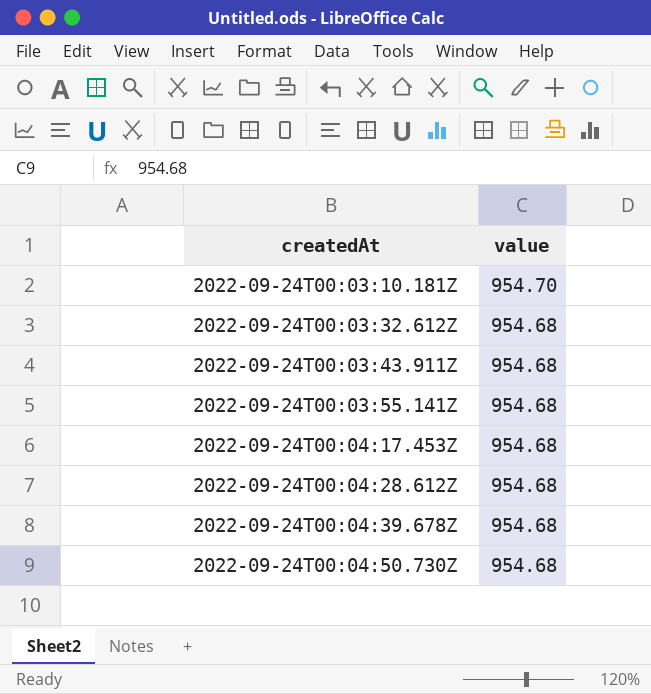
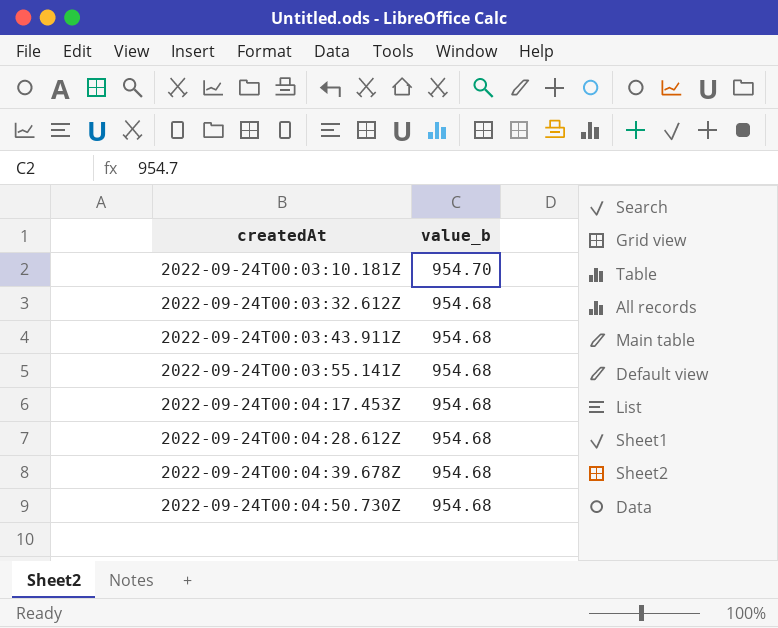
column name: value -> value_b

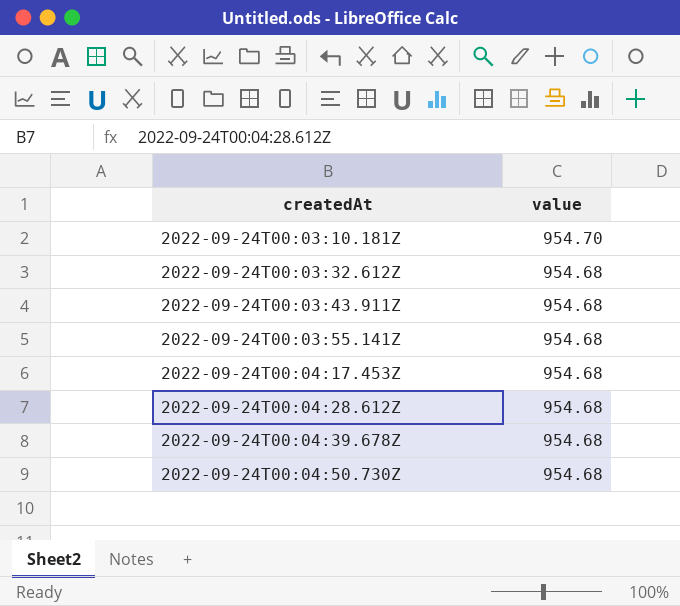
column name: value_b -> value

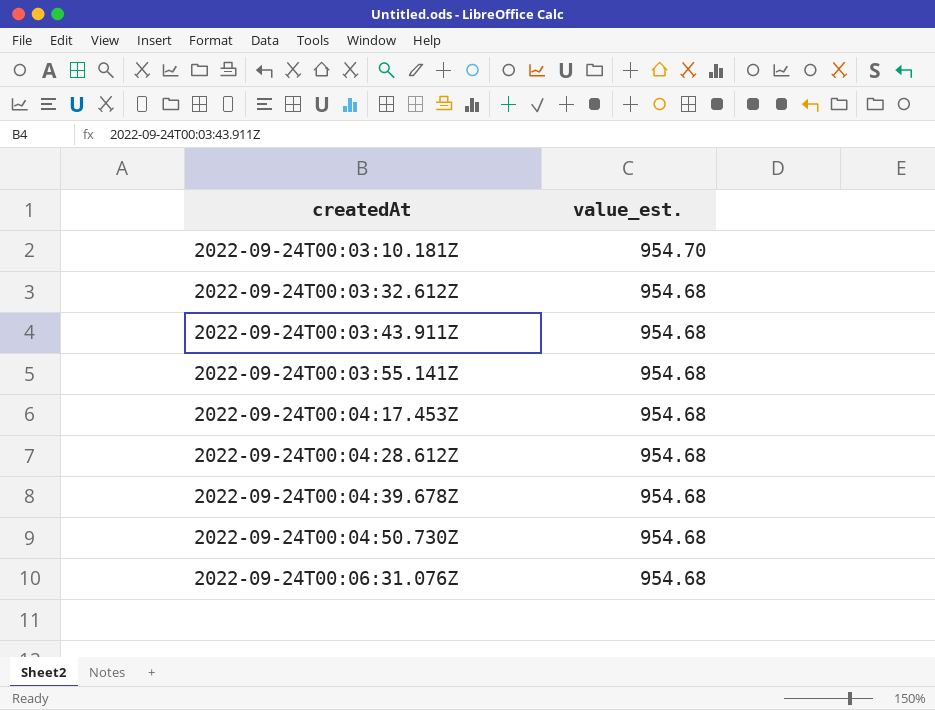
column name: value -> value_est.
row 2022-09-24T00:06:31.076Z: none -> 954.68

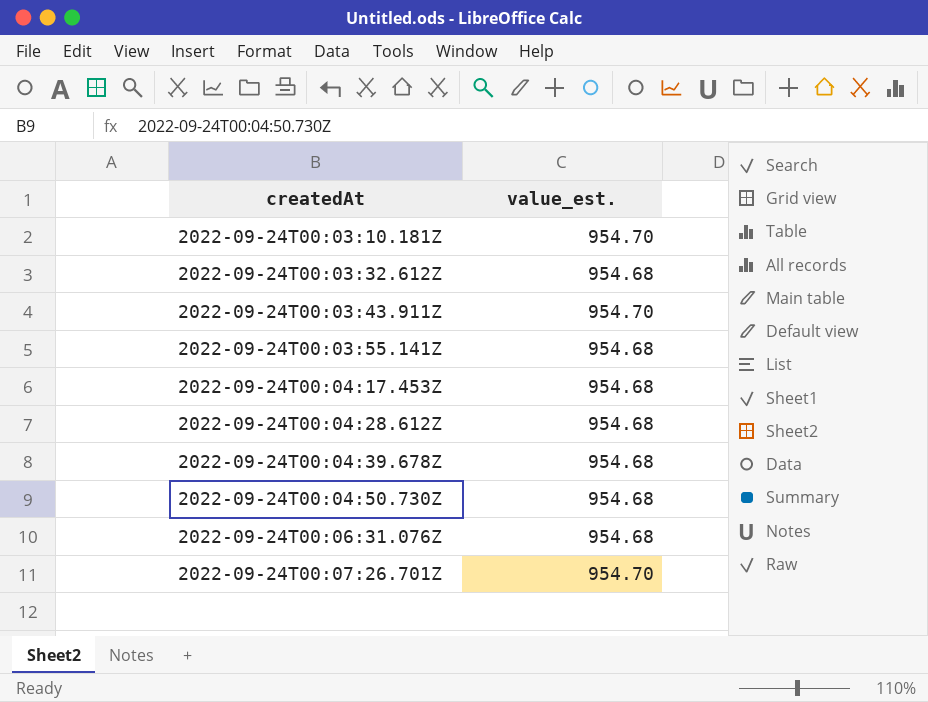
2022-09-24T00:03:43.911Z | value_est.: 954.68 -> 954.70
row 2022-09-24T00:07:26.701Z: none -> 954.70

